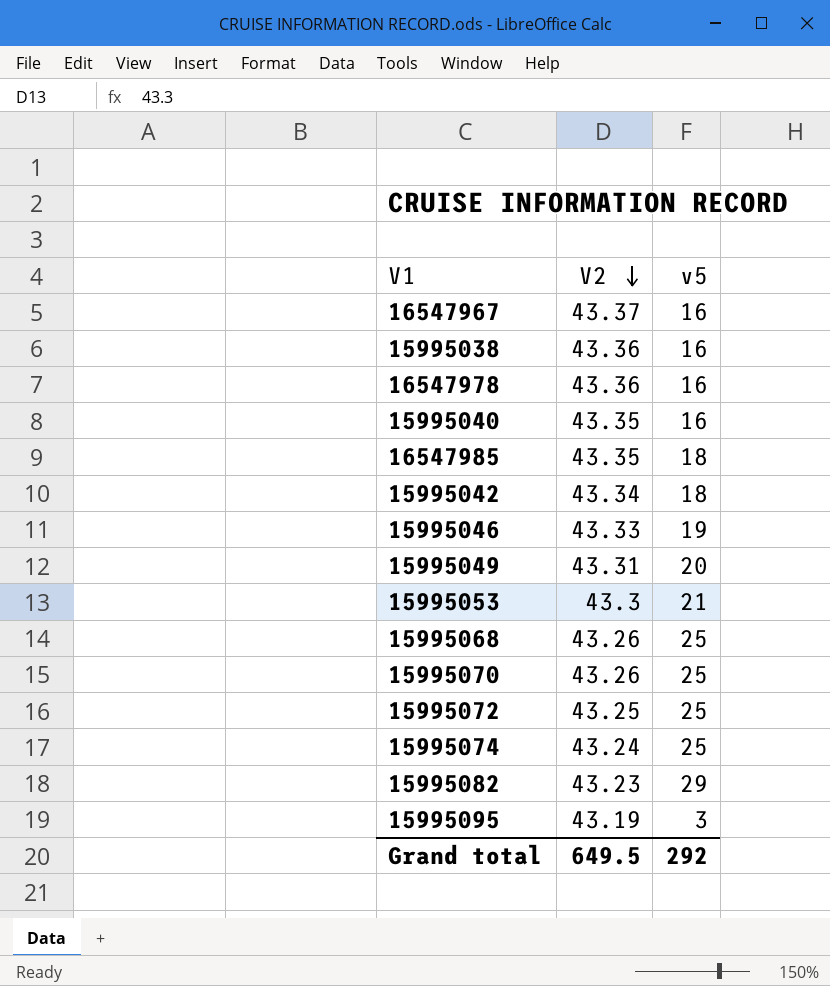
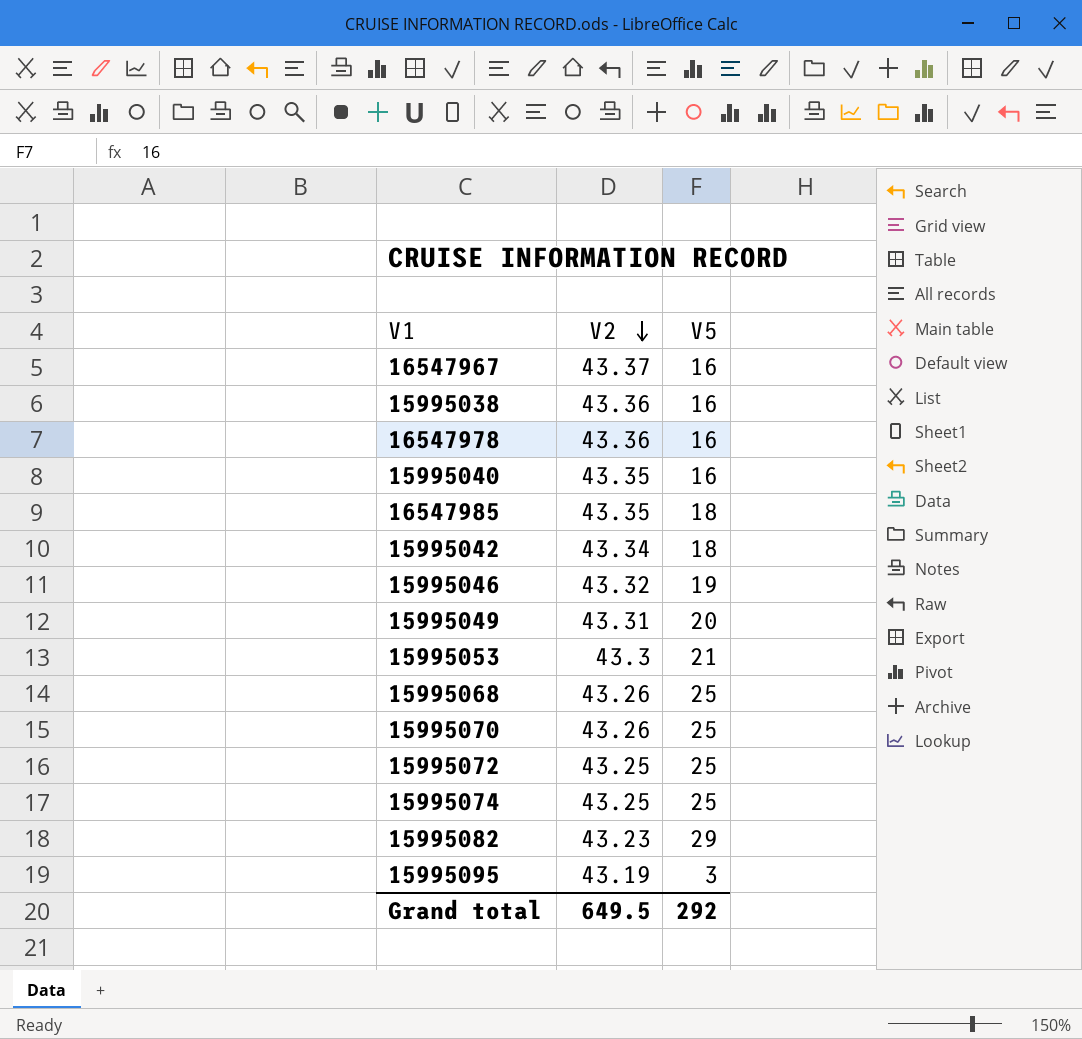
column name: v5 -> V5
15995046 | V2: 43.33 -> 43.32
15995074 | V2: 43.24 -> 43.25

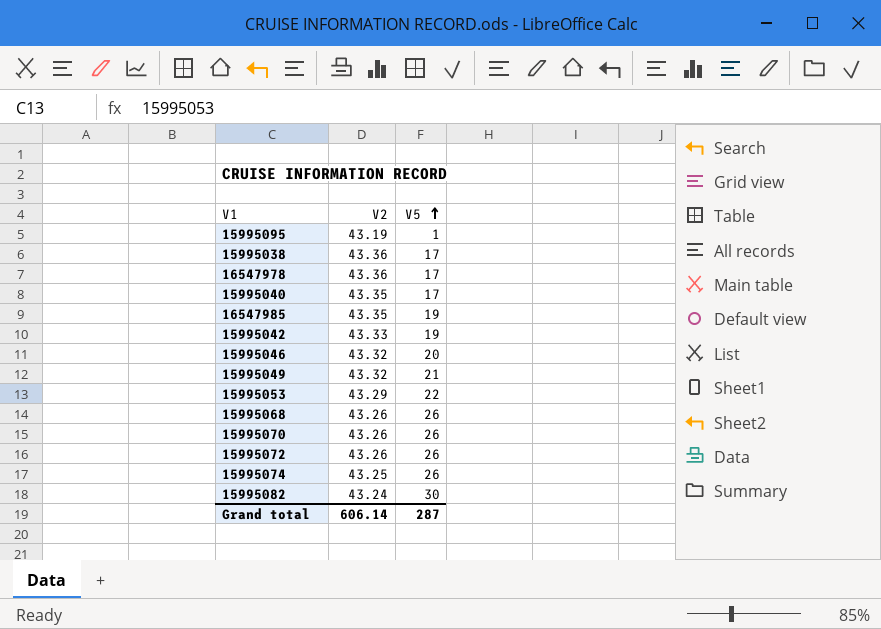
row order: V2 descending -> V5 ascending
row 16547967: 43.37 | 16 -> none
15995095 | V5: 3 -> 1
15995038 | V5: 16 -> 17
16547978 | V5: 16 -> 17
15995040 | V5: 16 -> 17
16547985 | V5: 18 -> 19
15995042 | V2: 43.34 -> 43.33
15995042 | V5: 18 -> 19
15995046 | V5: 19 -> 20
15995049 | V2: 43.31 -> 43.32
15995049 | V5: 20 -> 21
15995053 | V2: 43.3 -> 43.29
15995053 | V5: 21 -> 22
15995068 | V5: 25 -> 26
15995070 | V5: 25 -> 26
15995072 | V2: 43.25 -> 43.26
15995072 | V5: 25 -> 26
15995074 | V5: 25 -> 26
15995082 | V2: 43.23 -> 43.24
15995082 | V5: 29 -> 30
Grand total | V2: 649.5 -> 606.14
Grand total | V5: 292 -> 287

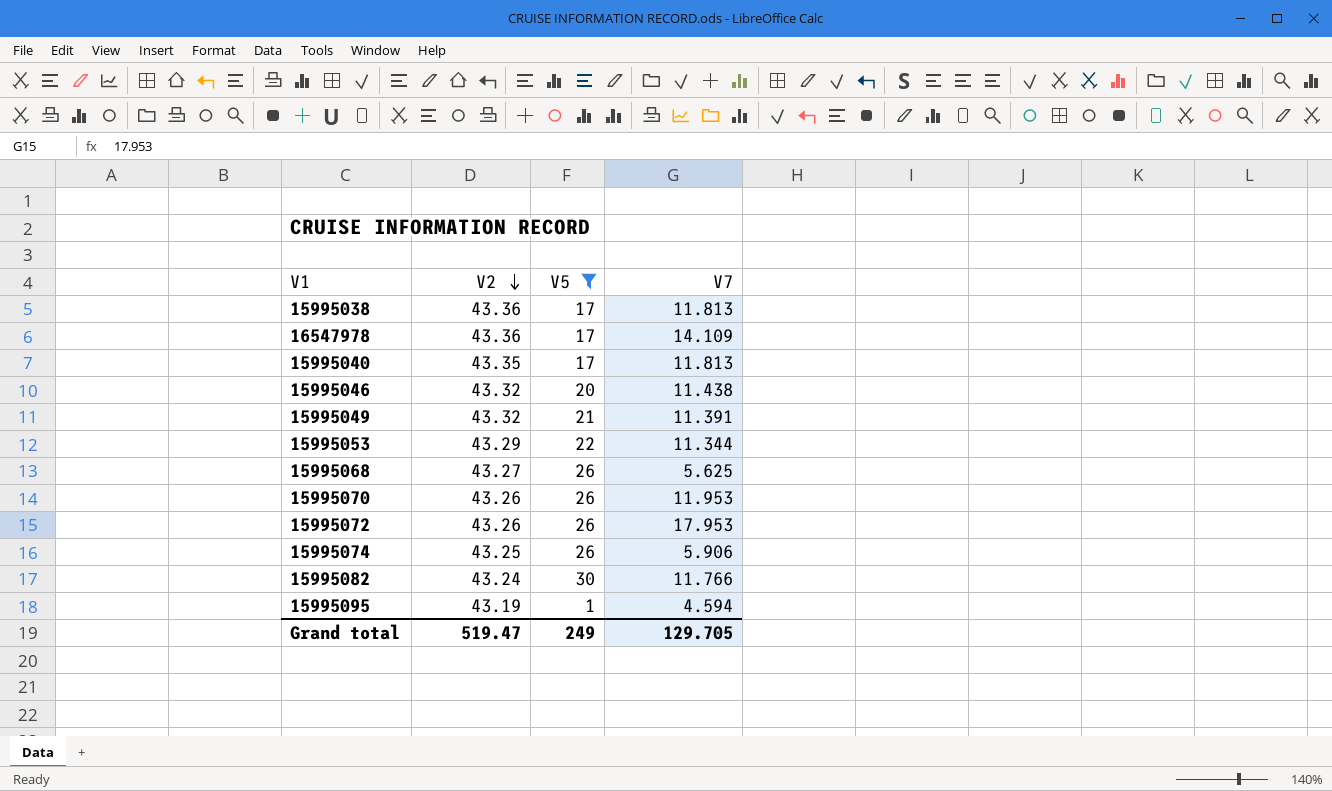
filter: none -> V5 != 19
row order: V5 ascending -> V2 descending
column V7 | position: none -> 4
15995068 | V2: 43.26 -> 43.27
Grand total | V2: 606.14 -> 519.47
Grand total | V5: 287 -> 249

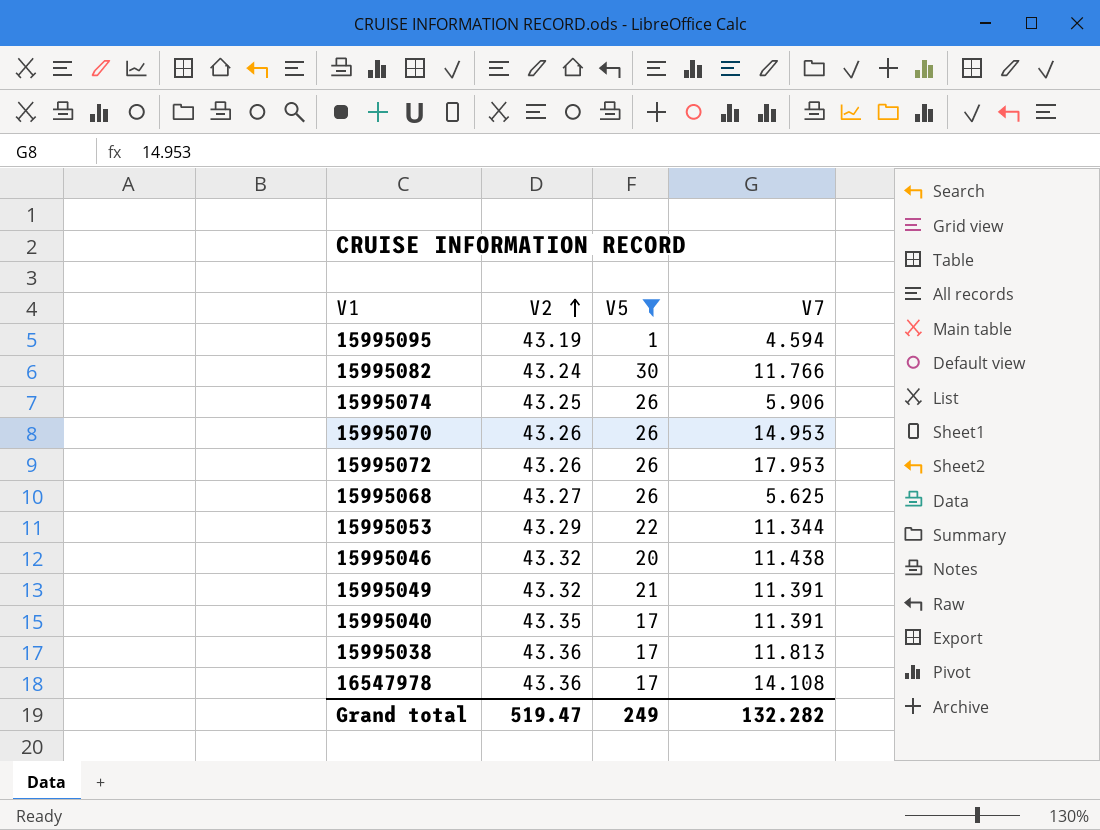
row order: V2 descending -> V2 ascending
15995070 | V7: 11.953 -> 14.953
15995040 | V7: 11.813 -> 11.391
16547978 | V7: 14.109 -> 14.108
Grand total | V7: 129.705 -> 132.282

